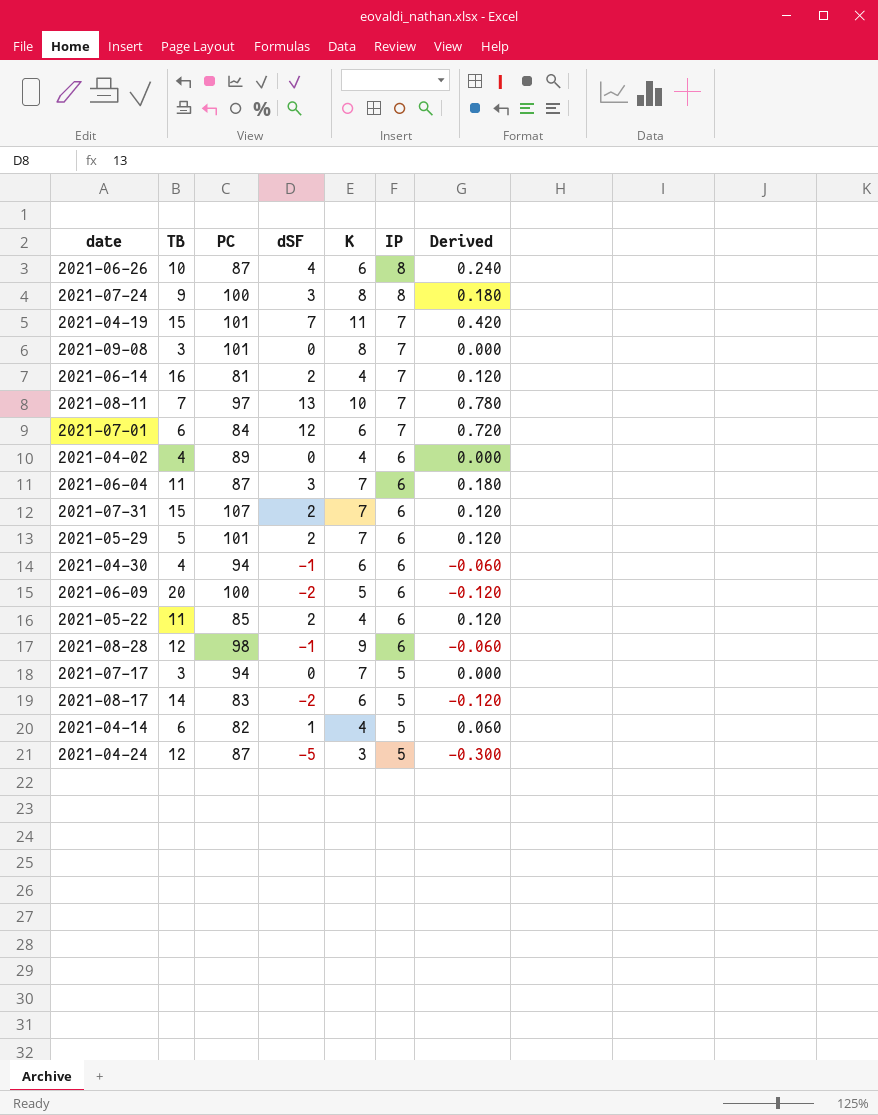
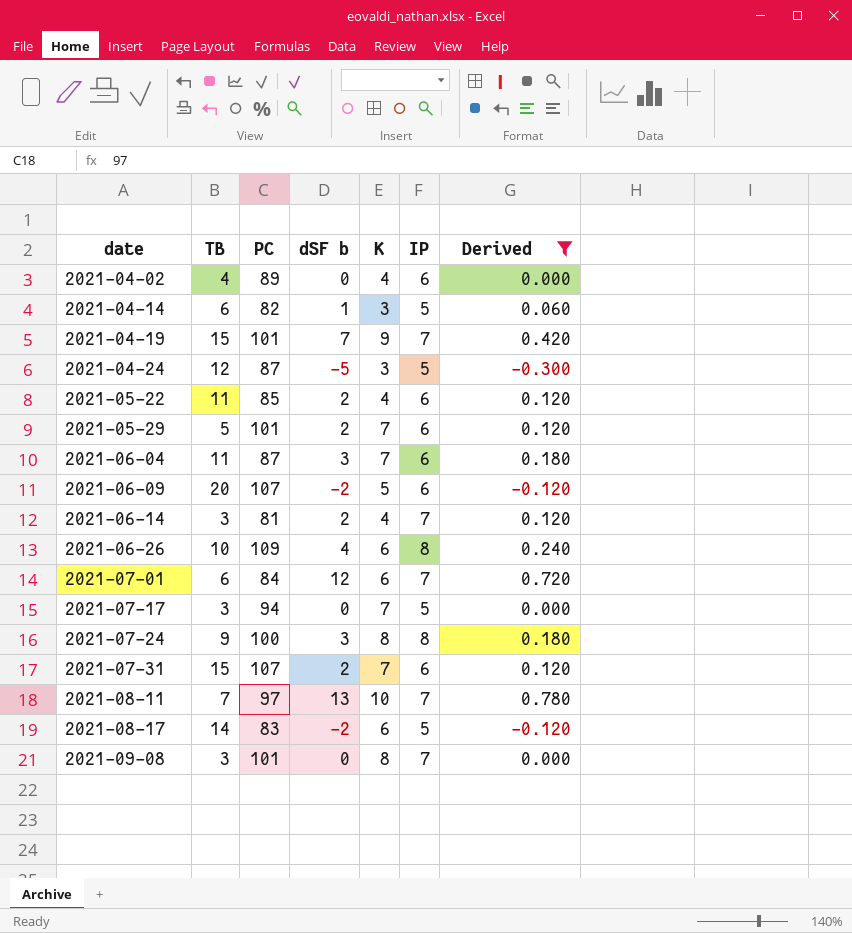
filter: none -> Derived != -0.060
row order: IP descending -> date ascending
column name: dSF -> dSF b
2021-04-14 | K: 4 -> 3
2021-04-19 | K: 11 -> 9
2021-06-09 | PC: 100 -> 107
2021-06-14 | TB: 16 -> 3
2021-06-26 | PC: 87 -> 109

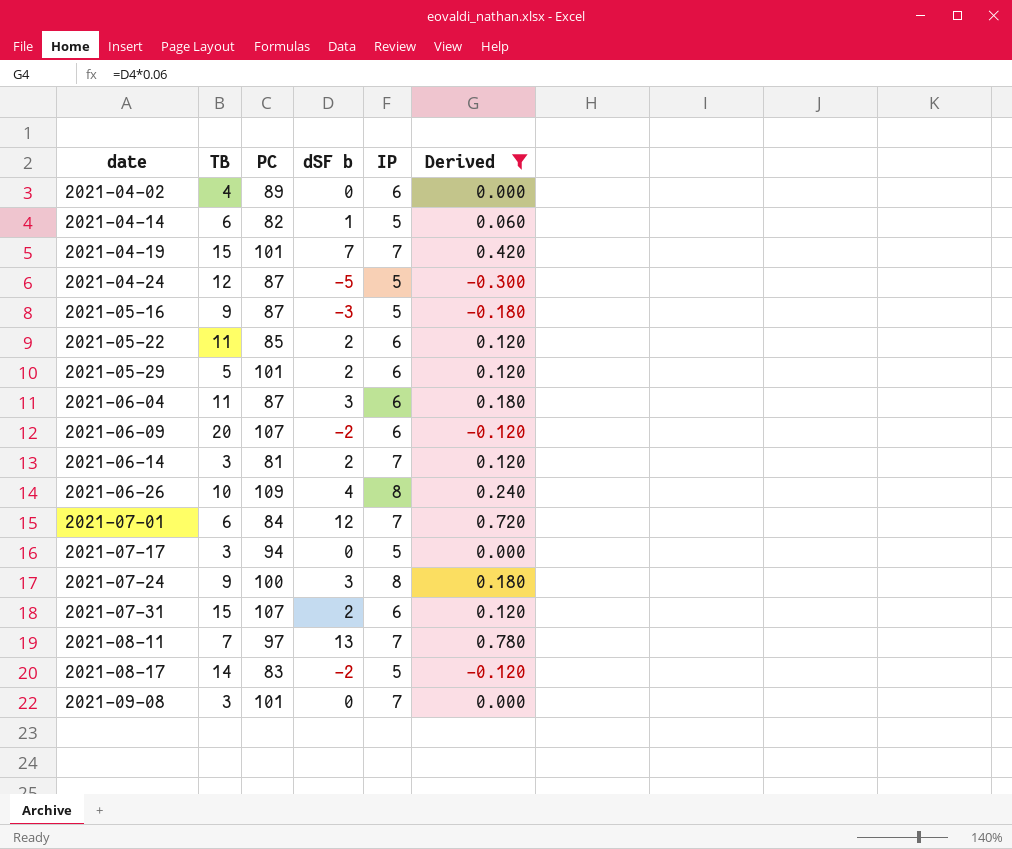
column K | position: 5 -> none
row 2021-05-16: none -> 9 | 87 | -3 | 5 | -0.180

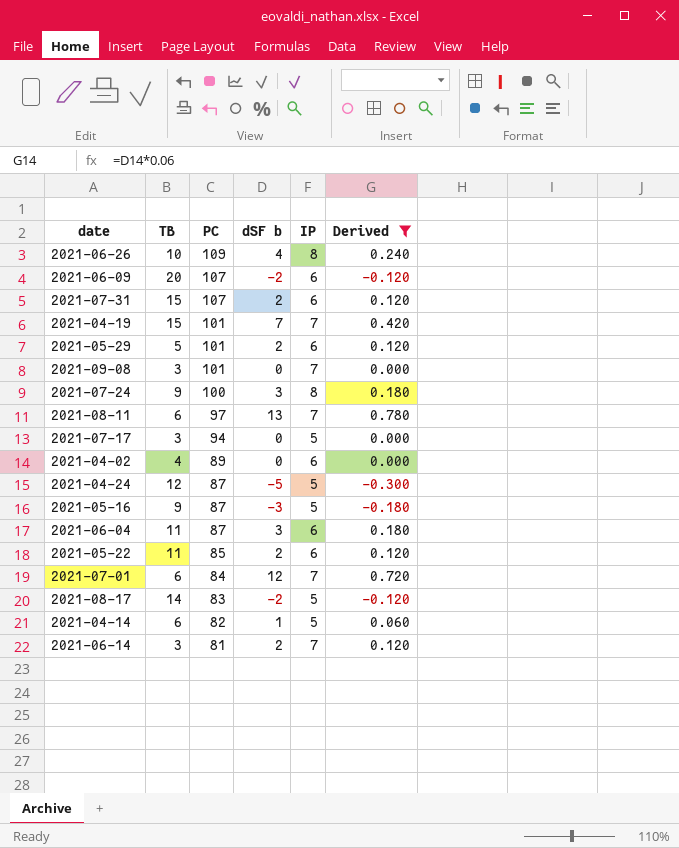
row order: date ascending -> PC descending
2021-08-11 | TB: 7 -> 6

